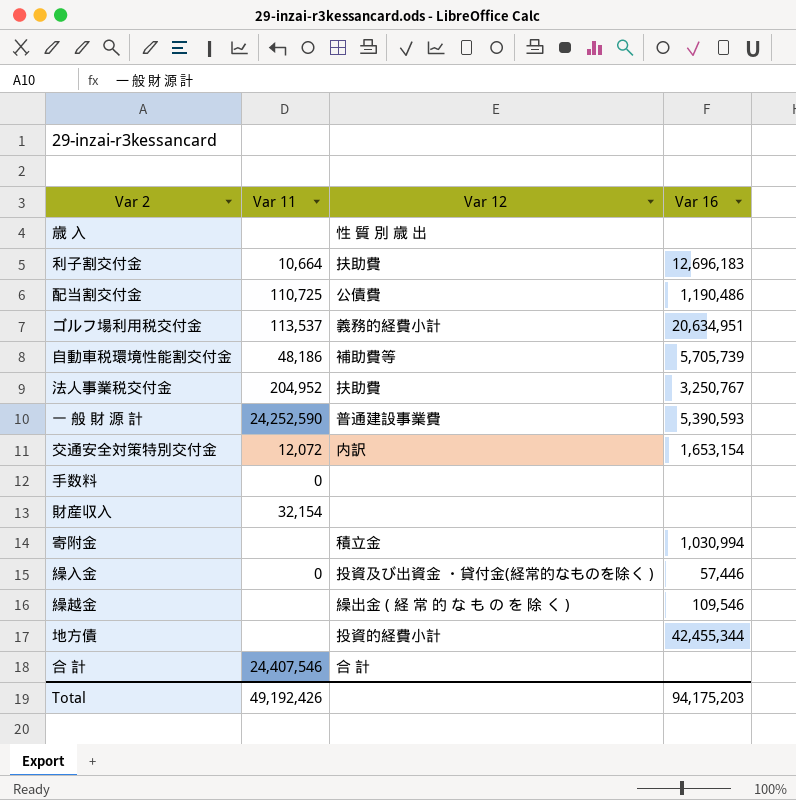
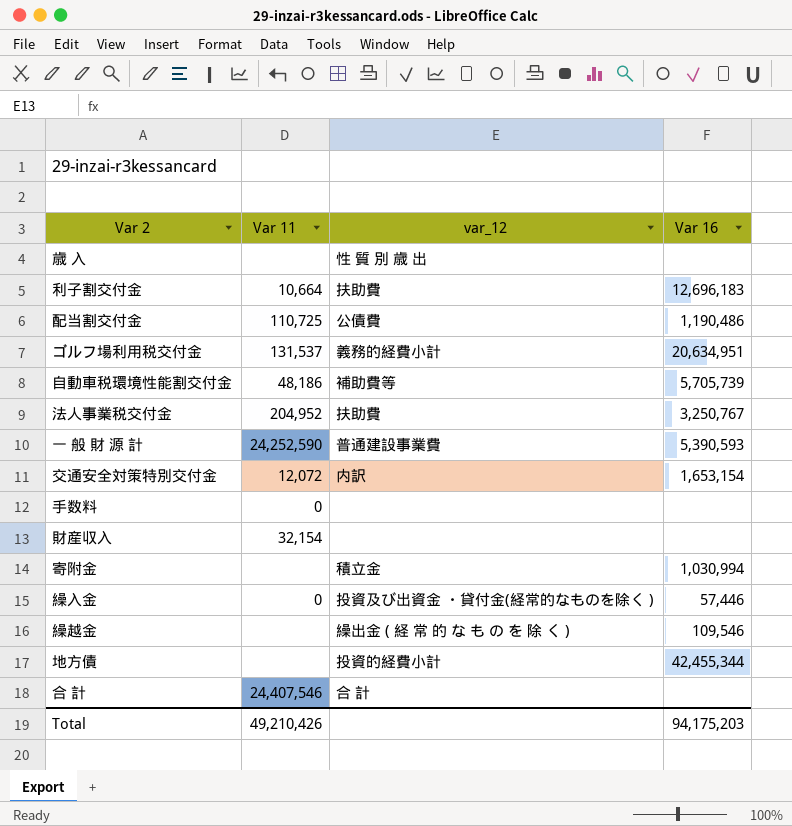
column name: Var 12 -> var_12
ゴルフ場利用税交付金 | Var 11: 113,537 -> 131,537
Total | Var 11: 49,192,426 -> 49,210,426

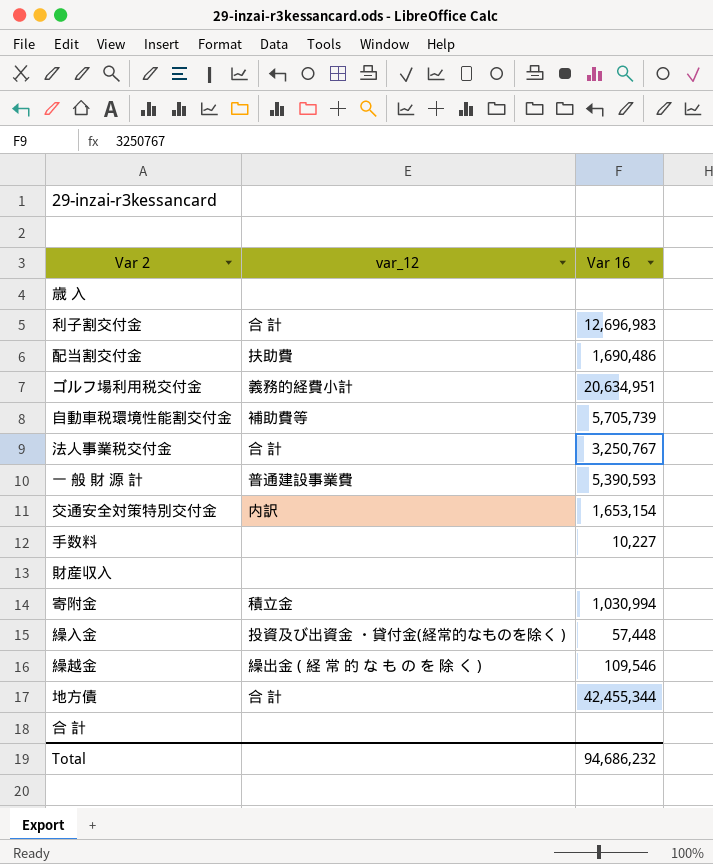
column Var 11 | position: 2 -> none
歳 入 | var_12: 性 質 別 歳 出 -> none
利子割交付金 | var_12: 扶助費 -> 合 計
利子割交付金 | Var 16: 12,696,183 -> 12,696,983
配当割交付金 | var_12: 公債費 -> 扶助費
配当割交付金 | Var 16: 1,190,486 -> 1,690,486
法人事業税交付金 | var_12: 扶助費 -> 合 計
手数料 | Var 16: none -> 10,227
繰入金 | Var 16: 57,446 -> 57,448
地方債 | var_12: 投資的経費小計 -> 合 計
合 計 | var_12: 合 計 -> none
Total | Var 16: 94,175,203 -> 94,686,232

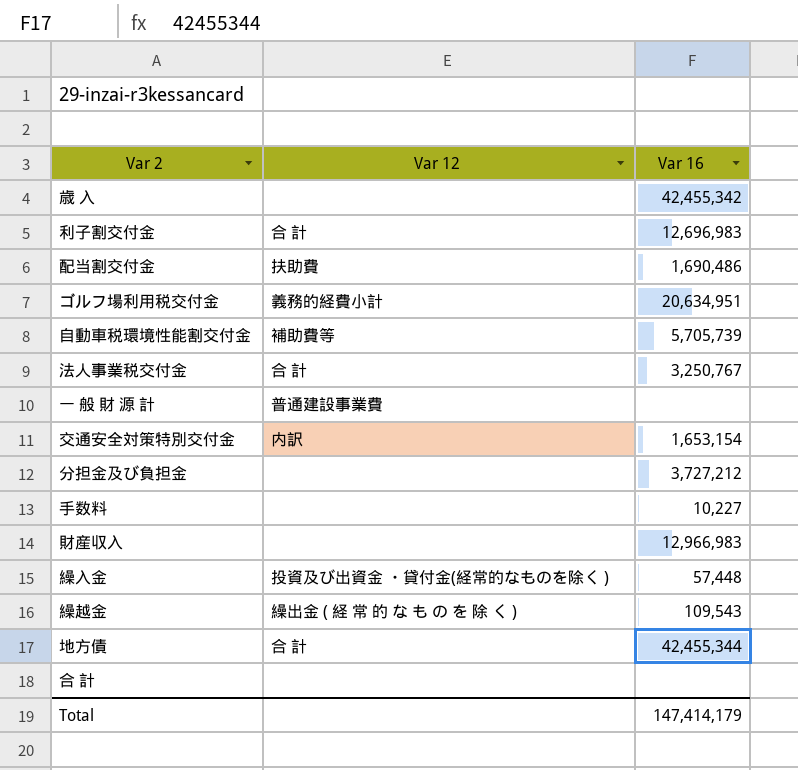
column name: var_12 -> Var 12
row 寄附金: 積立金 | 1,030,994 -> none
歳 入 | Var 16: none -> 42,455,342
一 般 財 源 計 | Var 16: 5,390,593 -> none
row 分担金及び負担金: none -> none | 3,727,212
財産収入 | Var 16: none -> 12,966,983
繰越金 | Var 16: 109,546 -> 109,543
Total | Var 16: 94,686,232 -> 147,414,179

